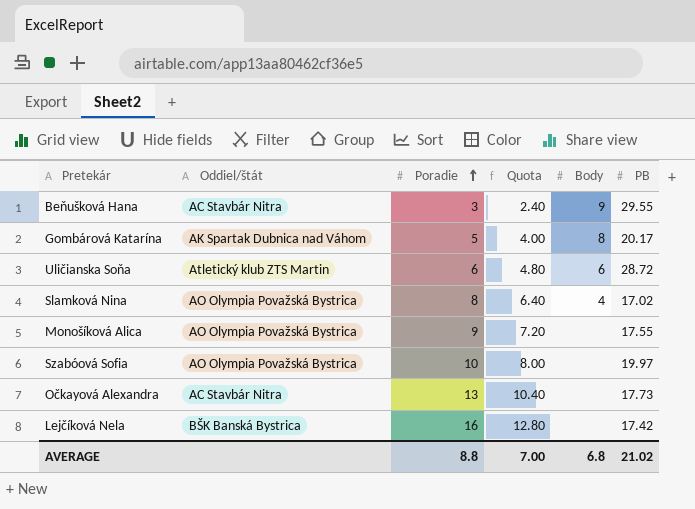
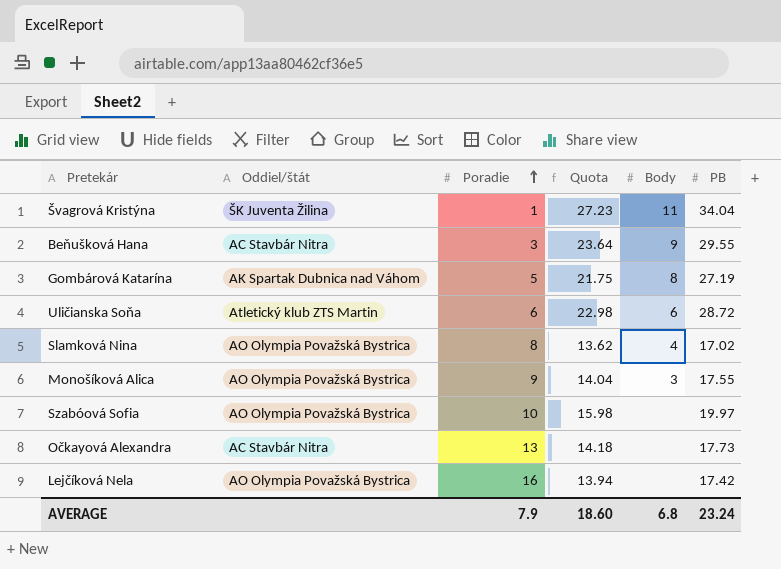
column Quota | formula: [Poradie] * 0.8 -> [PB] * 0.8
row Švagrová Kristýna: none -> ŠK Juventa Žilina | 1 | 27.23 | 11 | 34.04
Gombárová Katarína | PB: 20.17 -> 27.19
Monošíková Alica | Body: none -> 3
Lejčíková Nela | Oddiel/štát: BŠK Banská Bystrica -> AO Olympia Považská Bystrica
AVERAGE | Poradie: 8.8 -> 7.9
AVERAGE | Quota: 7.00 -> 18.60
AVERAGE | PB: 21.02 -> 23.24

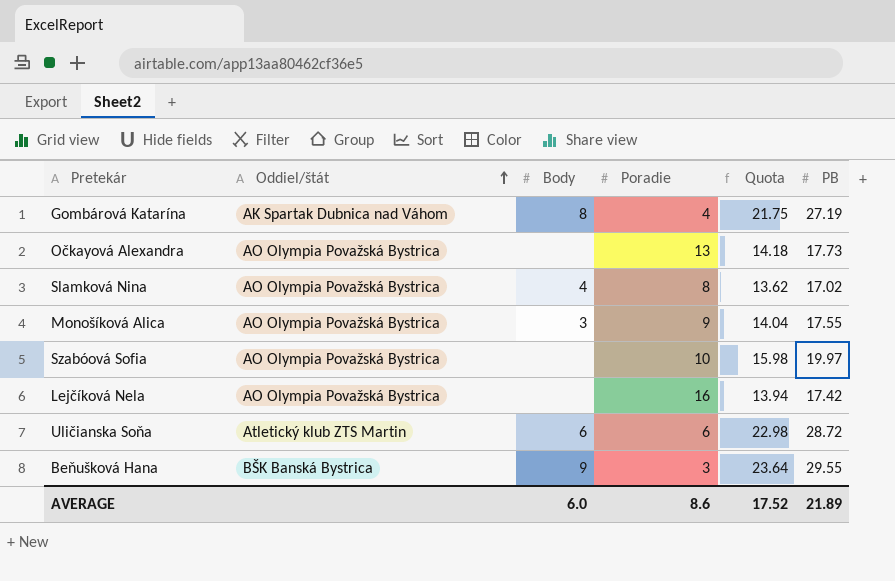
row order: Poradie ascending -> Oddiel/štát ascending
column Body | position: 5 -> 3
row Švagrová Kristýna: ŠK Juventa Žilina | 1 | 27.23 | 11 | 34.04 -> none
Gombárová Katarína | Poradie: 5 -> 4
Očkayová Alexandra | Oddiel/štát: AC Stavbár Nitra -> AO Olympia Považská Bystrica
Beňušková Hana | Oddiel/štát: AC Stavbár Nitra -> BŠK Banská Bystrica
AVERAGE | Body: 6.8 -> 6.0
AVERAGE | Poradie: 7.9 -> 8.6
AVERAGE | Quota: 18.60 -> 17.52
AVERAGE | PB: 23.24 -> 21.89

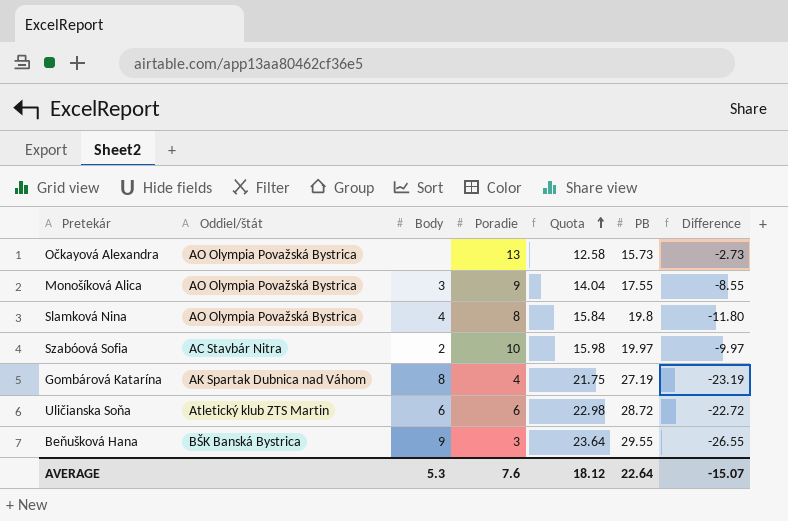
row order: Oddiel/štát ascending -> Quota ascending
column Difference | formula: none -> [Poradie] - [PB]
row Lejčíková Nela: AO Olympia Považská Bystrica | none | 16 | 13.94 | 17.42 -> none
Očkayová Alexandra | Quota: 14.18 -> 12.58
Očkayová Alexandra | PB: 17.73 -> 15.73
Slamková Nina | Quota: 13.62 -> 15.84
Slamková Nina | PB: 17.02 -> 19.8
Szabóová Sofia | Oddiel/štát: AO Olympia Považská Bystrica -> AC Stavbár Nitra
Szabóová Sofia | Body: none -> 2
AVERAGE | Body: 6.0 -> 5.3
AVERAGE | Poradie: 8.6 -> 7.6
AVERAGE | Quota: 17.52 -> 18.12
AVERAGE | PB: 21.89 -> 22.64

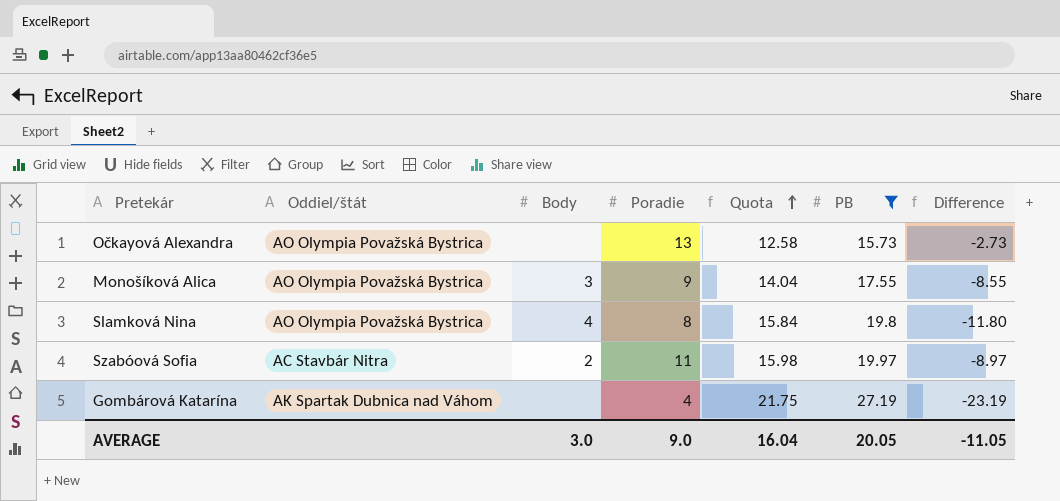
filter: none -> PB <= 27.19
Szabóová Sofia | Poradie: 10 -> 11
Szabóová Sofia | Difference: -9.97 -> -8.97
Gombárová Katarína | Body: 8 -> none
AVERAGE | Body: 5.3 -> 3.0
AVERAGE | Poradie: 7.6 -> 9.0
AVERAGE | Quota: 18.12 -> 16.04
AVERAGE | PB: 22.64 -> 20.05
AVERAGE | Difference: -15.07 -> -11.05

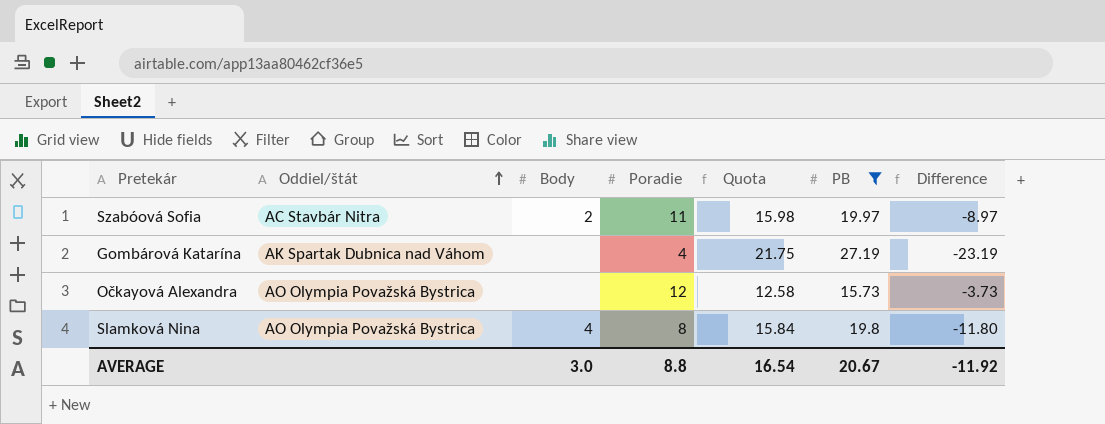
row order: Quota ascending -> Oddiel/štát ascending
row Monošíková Alica: AO Olympia Považská Bystrica | 3 | 9 | 14.04 | 17.55 | -8.55 -> none
Očkayová Alexandra | Poradie: 13 -> 12
Očkayová Alexandra | Difference: -2.73 -> -3.73
AVERAGE | Poradie: 9.0 -> 8.8
AVERAGE | Quota: 16.04 -> 16.54
AVERAGE | PB: 20.05 -> 20.67
AVERAGE | Difference: -11.05 -> -11.92

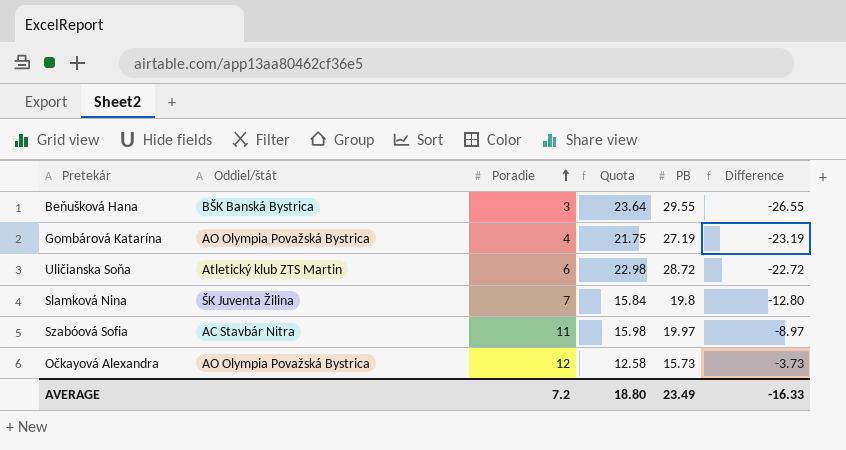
filter: PB <= 27.19 -> none
row order: Oddiel/štát ascending -> Poradie ascending
column Body | position: 3 -> none
Gombárová Katarína | Oddiel/štát: AK Spartak Dubnica nad Váhom -> AO Olympia Považská Bystrica
Slamková Nina | Oddiel/štát: AO Olympia Považská Bystrica -> ŠK Juventa Žilina
Slamková Nina | Poradie: 8 -> 7
Slamková Nina | Difference: -11.80 -> -12.80
AVERAGE | Poradie: 8.8 -> 7.2
AVERAGE | Quota: 16.54 -> 18.80
AVERAGE | PB: 20.67 -> 23.49
AVERAGE | Difference: -11.92 -> -16.33

